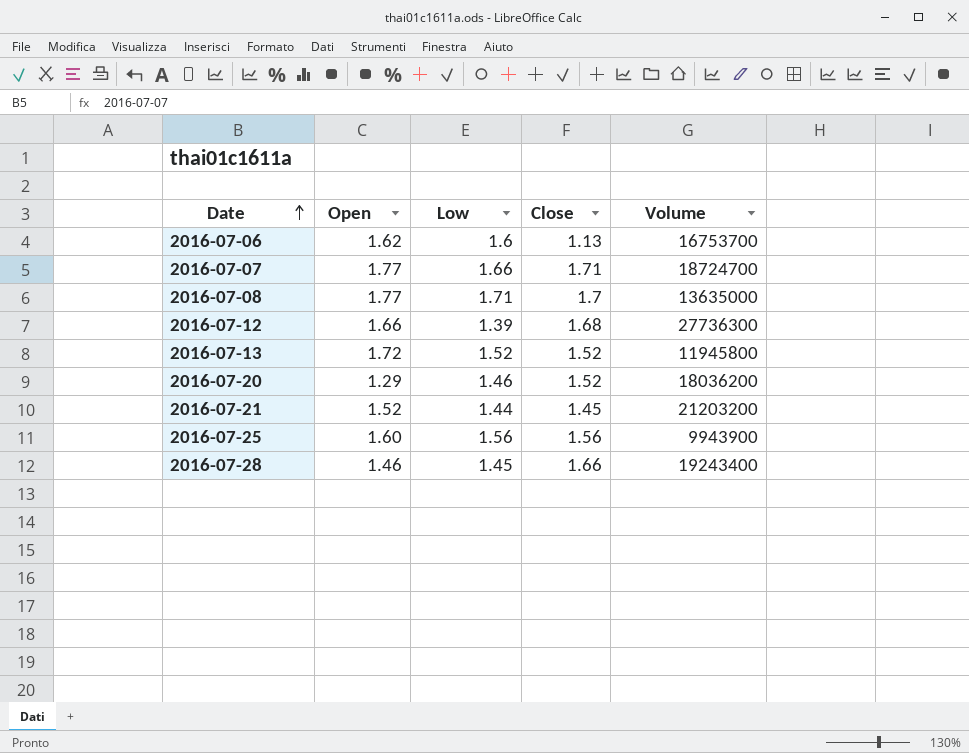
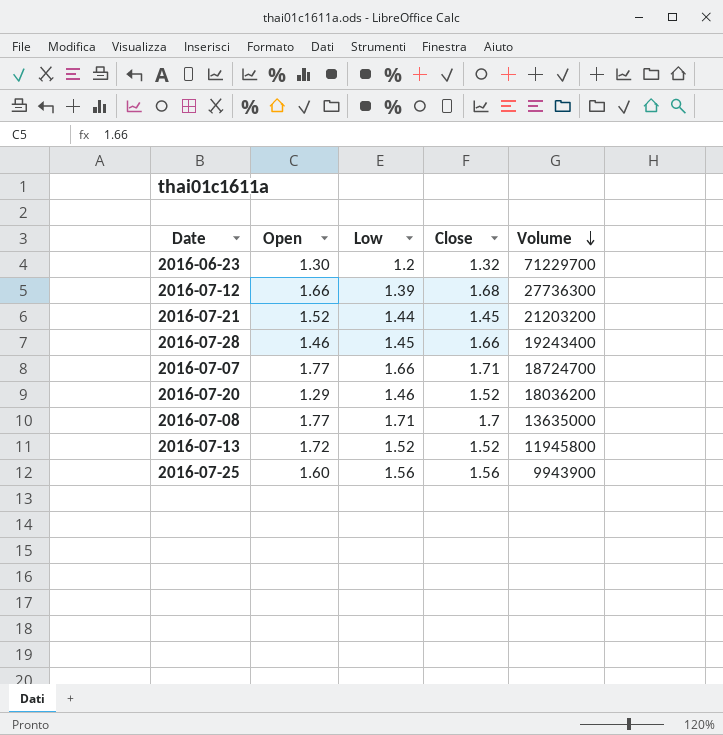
row order: Date ascending -> Volume descending
row 2016-07-06: 1.62 | 1.6 | 1.13 | 16753700 -> none
row 2016-06-23: none -> 1.30 | 1.2 | 1.32 | 71229700

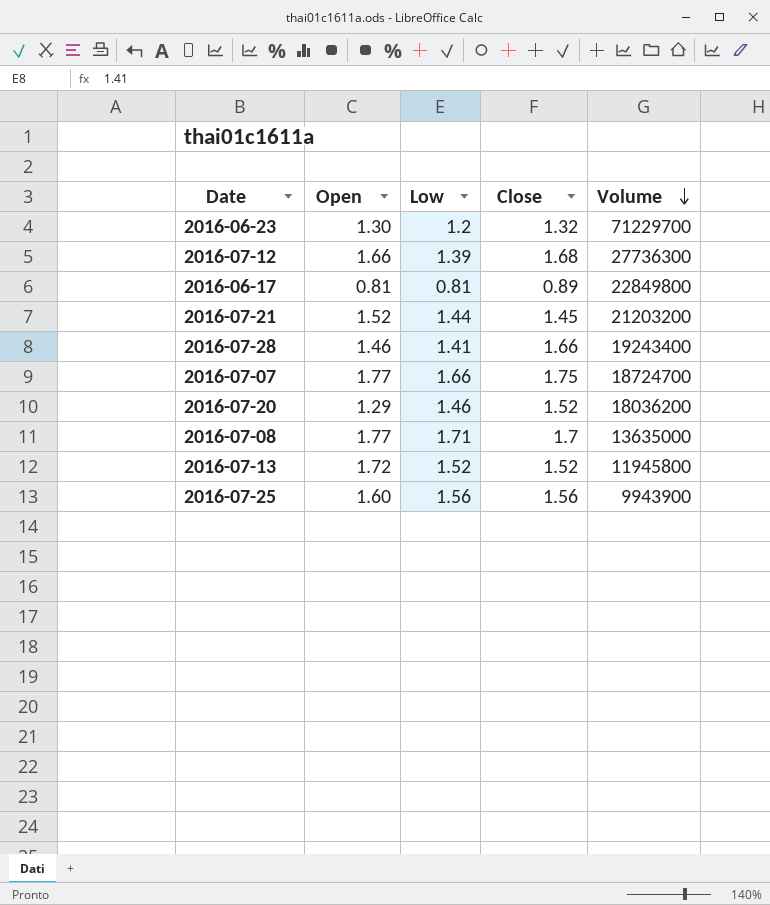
row 2016-06-17: none -> 0.81 | 0.81 | 0.89 | 22849800
2016-07-28 | Low: 1.45 -> 1.41
2016-07-07 | Close: 1.71 -> 1.75

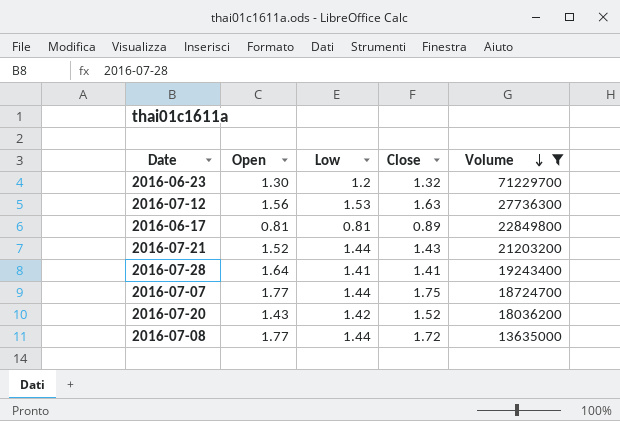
filter: none -> Volume >= 13635000
2016-07-12 | Open: 1.66 -> 1.56
2016-07-12 | Low: 1.39 -> 1.53
2016-07-12 | Close: 1.68 -> 1.63
2016-07-21 | Close: 1.45 -> 1.43
2016-07-28 | Open: 1.46 -> 1.64
2016-07-28 | Close: 1.66 -> 1.41
2016-07-07 | Low: 1.66 -> 1.44
2016-07-20 | Open: 1.29 -> 1.43
2016-07-20 | Low: 1.46 -> 1.42
2016-07-08 | Low: 1.71 -> 1.44
2016-07-08 | Close: 1.7 -> 1.72

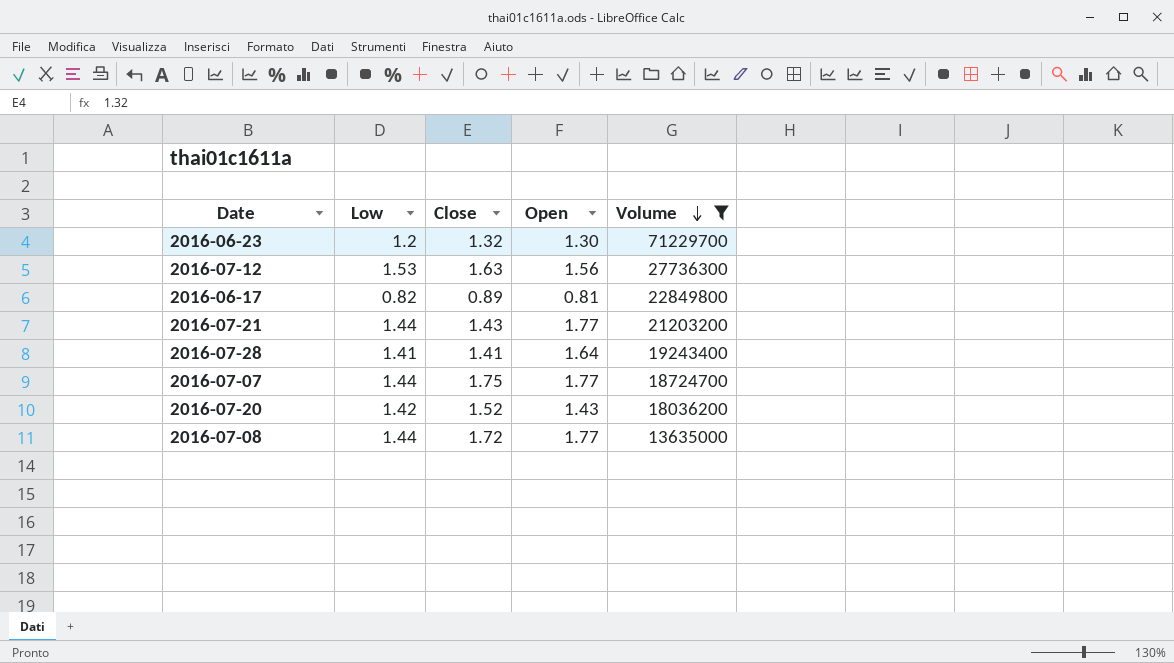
column Open | position: 2 -> 4
2016-06-17 | Low: 0.81 -> 0.82
2016-07-21 | Open: 1.52 -> 1.77

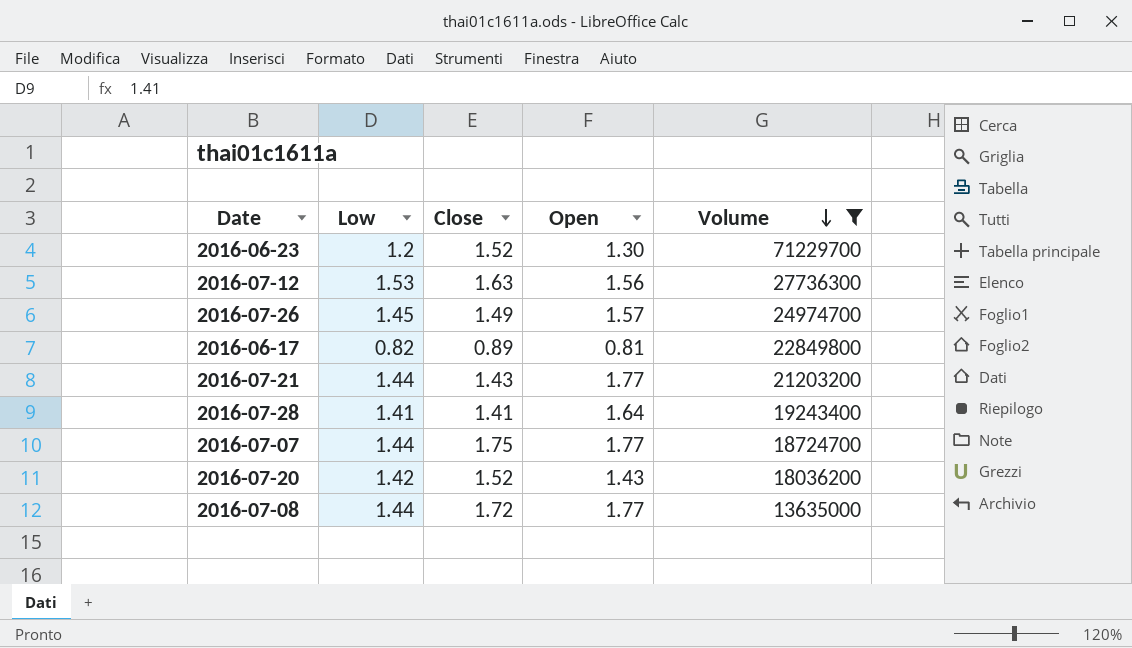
2016-06-23 | Close: 1.32 -> 1.52
row 2016-07-26: none -> 1.45 | 1.49 | 1.57 | 24974700

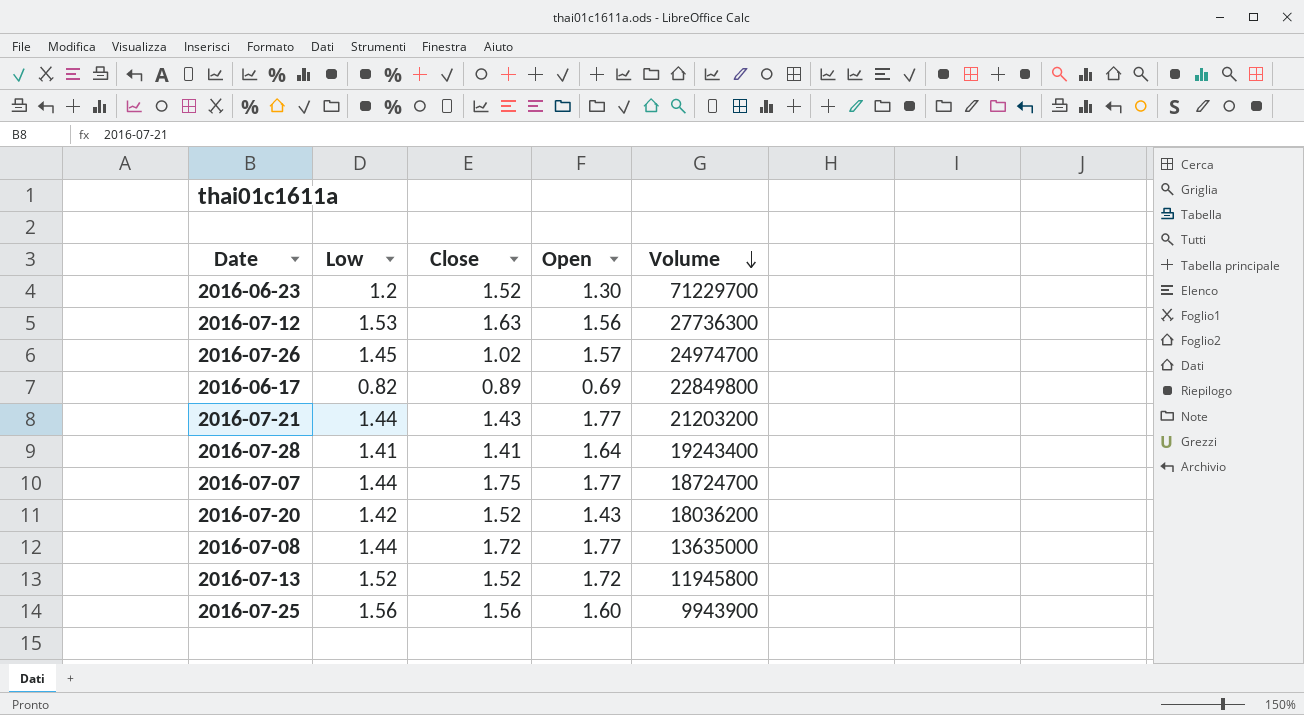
filter: Volume >= 13635000 -> none
2016-07-26 | Close: 1.49 -> 1.02
2016-06-17 | Open: 0.81 -> 0.69

